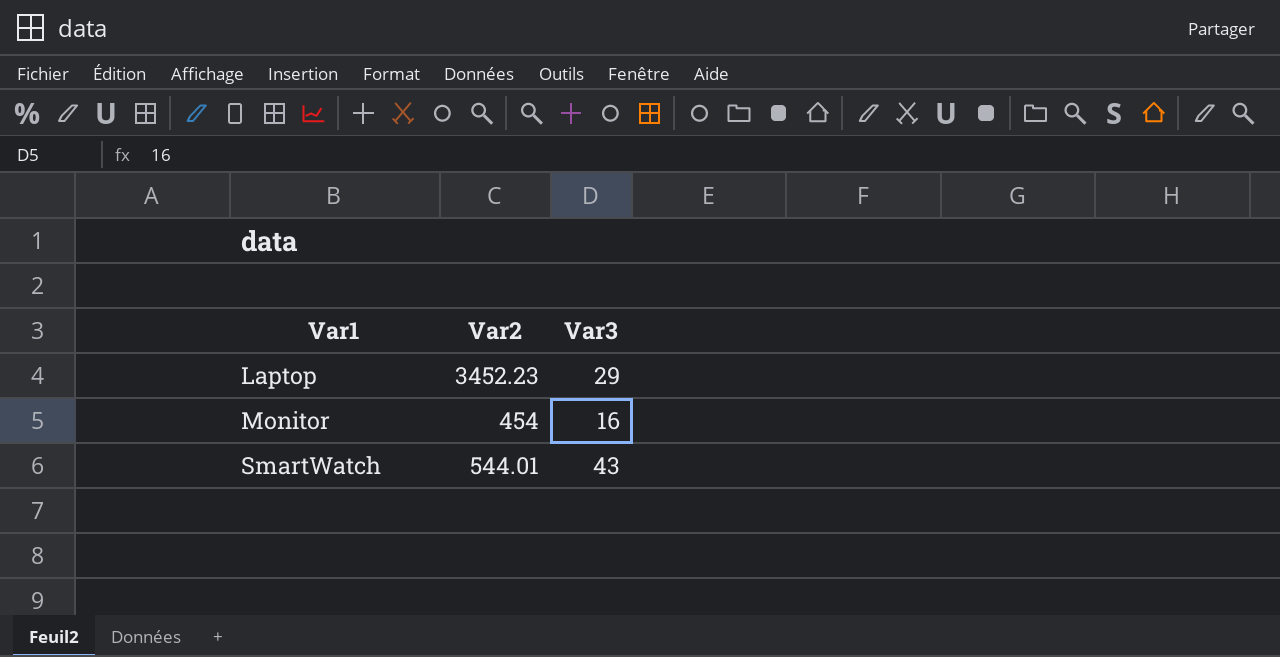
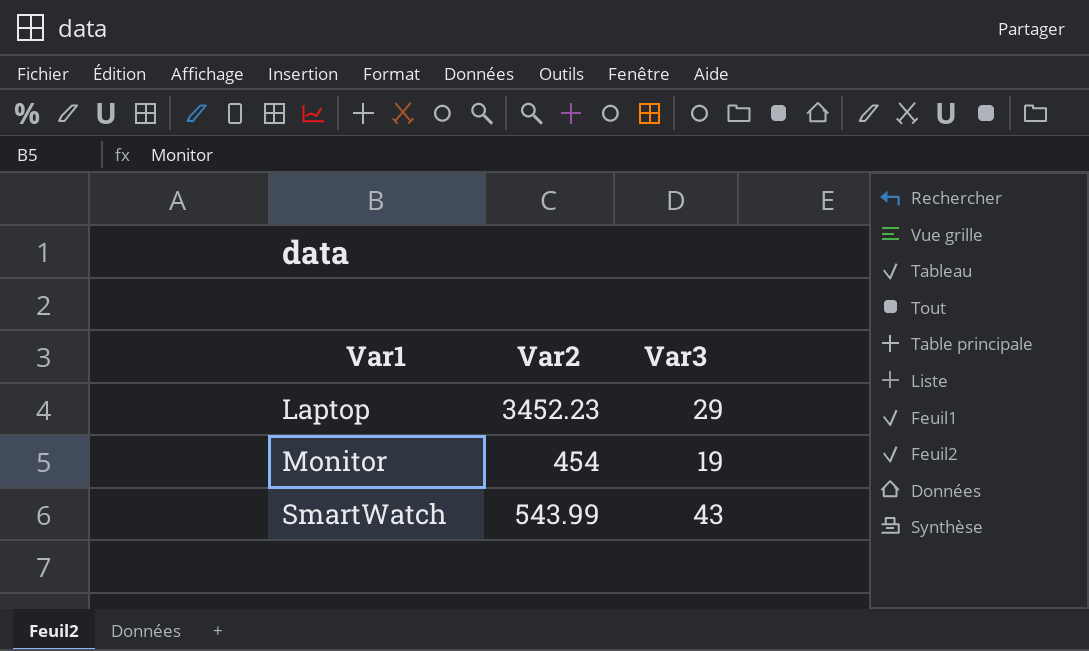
Monitor | Var3: 16 -> 19
SmartWatch | Var2: 544.01 -> 543.99

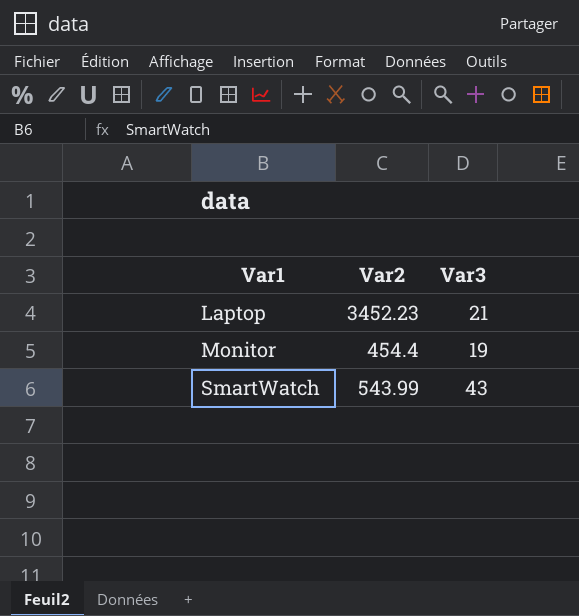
Laptop | Var3: 29 -> 21
Monitor | Var2: 454 -> 454.4

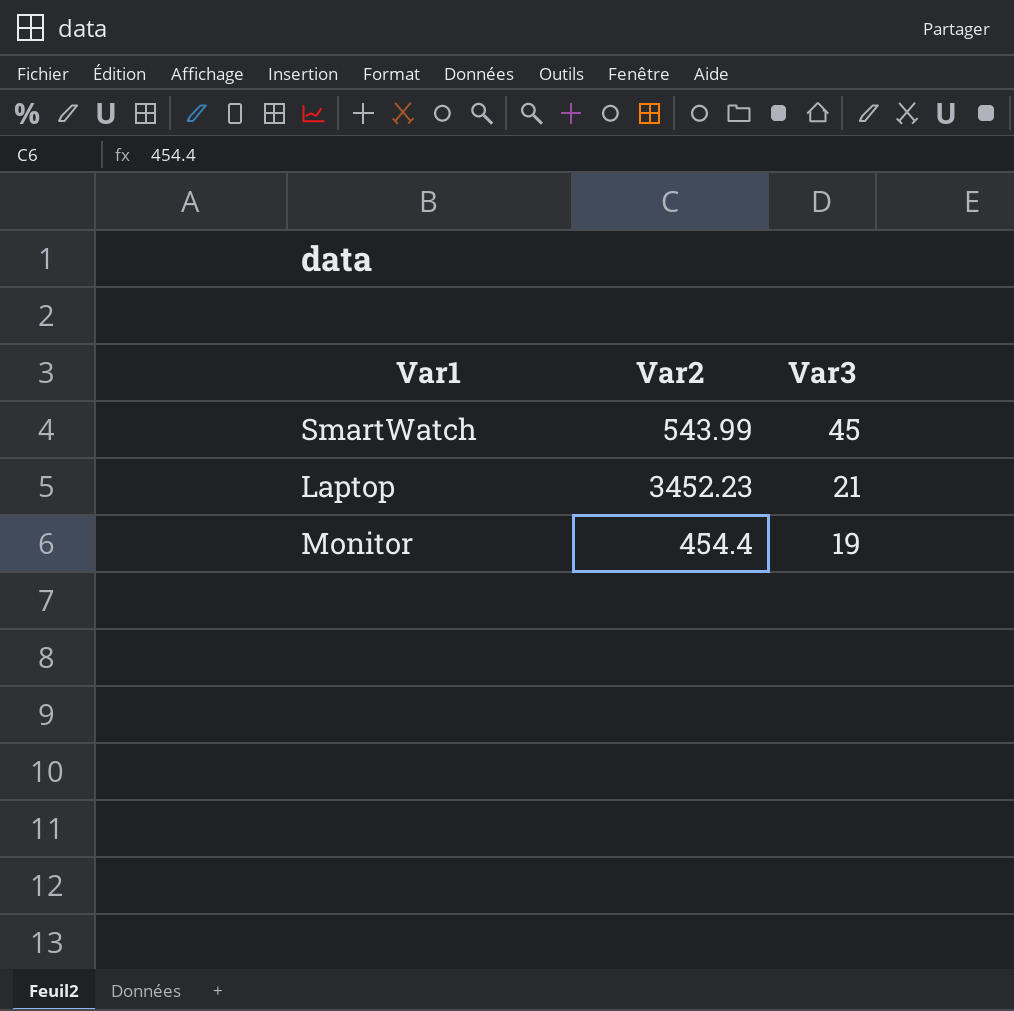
row order: Var1 ascending -> Var3 descending
SmartWatch | Var3: 43 -> 45

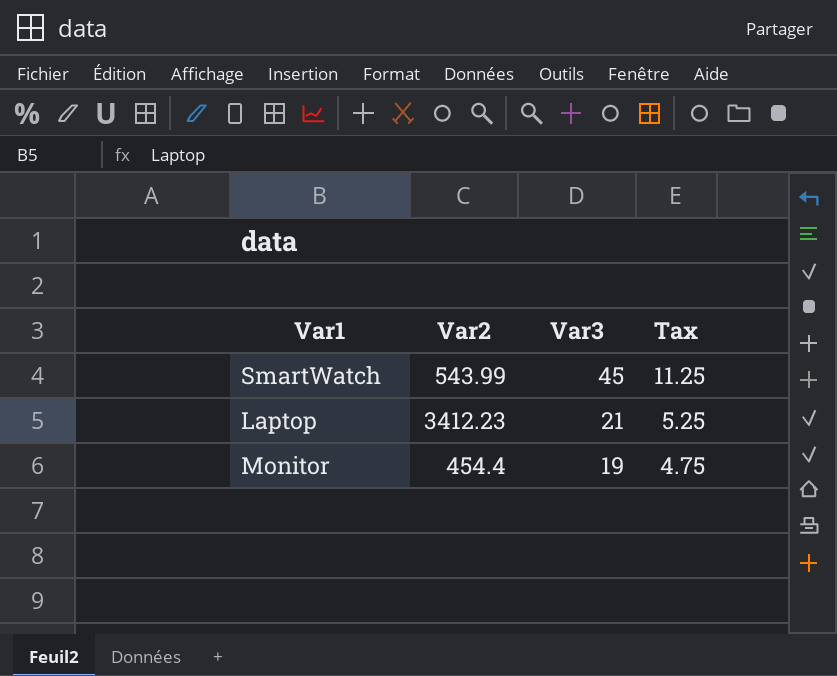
column Tax | formula: none -> [Var3] * 0.25
Laptop | Var2: 3452.23 -> 3412.23

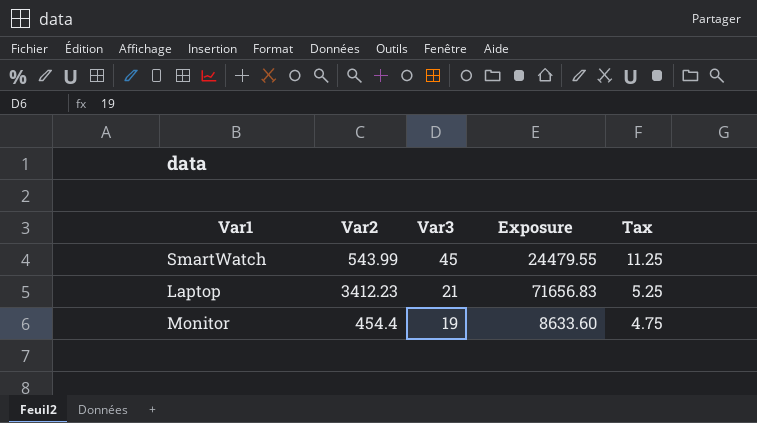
column Exposure | formula: none -> [Var2] * [Var3]

